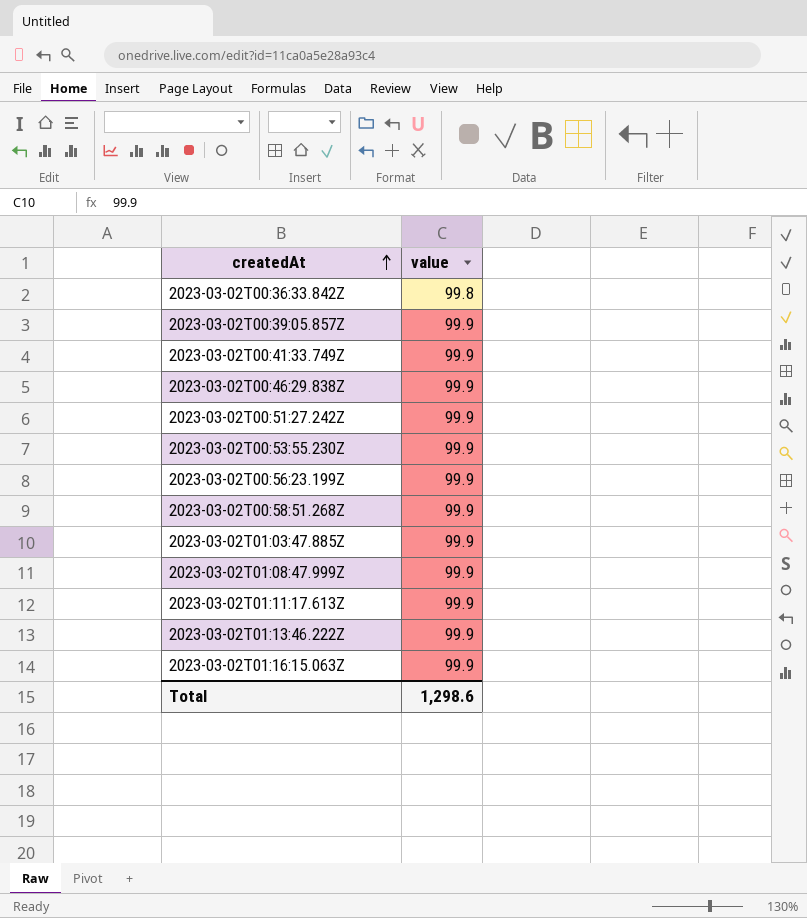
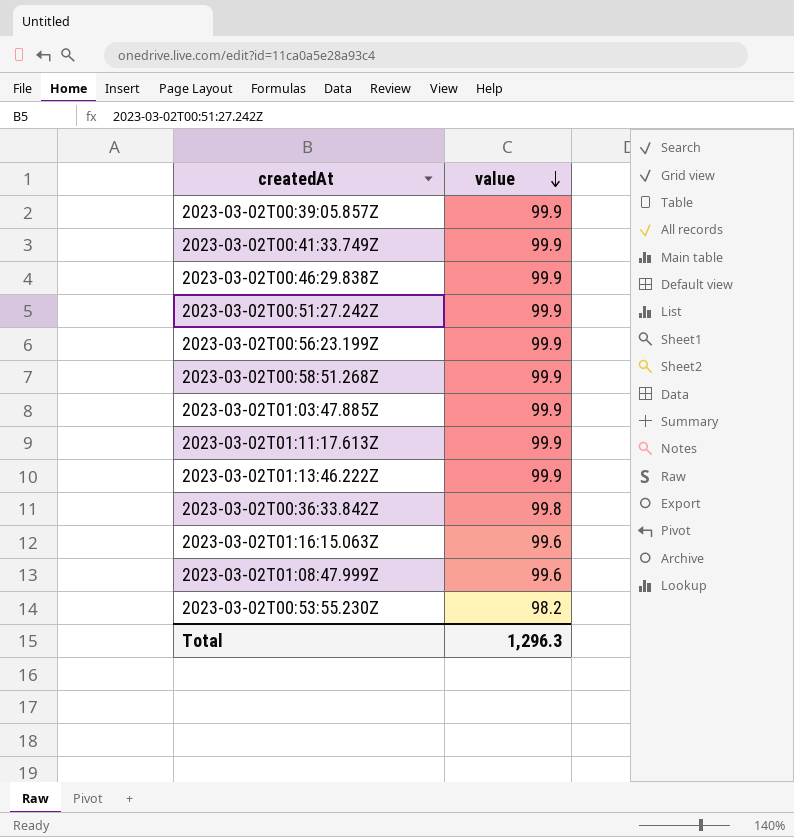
row order: createdAt ascending -> value descending
2023-03-02T01:16:15.063Z | value: 99.9 -> 99.6
2023-03-02T01:08:47.999Z | value: 99.9 -> 99.6
2023-03-02T00:53:55.230Z | value: 99.9 -> 98.2
Total | value: 1,298.6 -> 1,296.3

